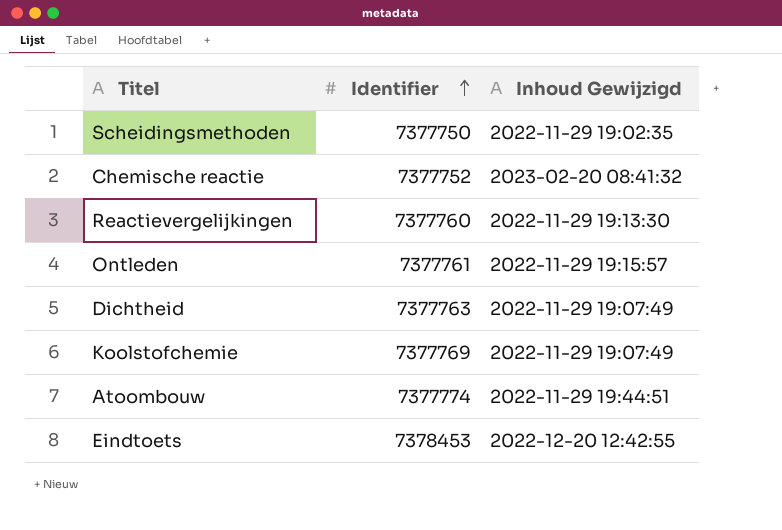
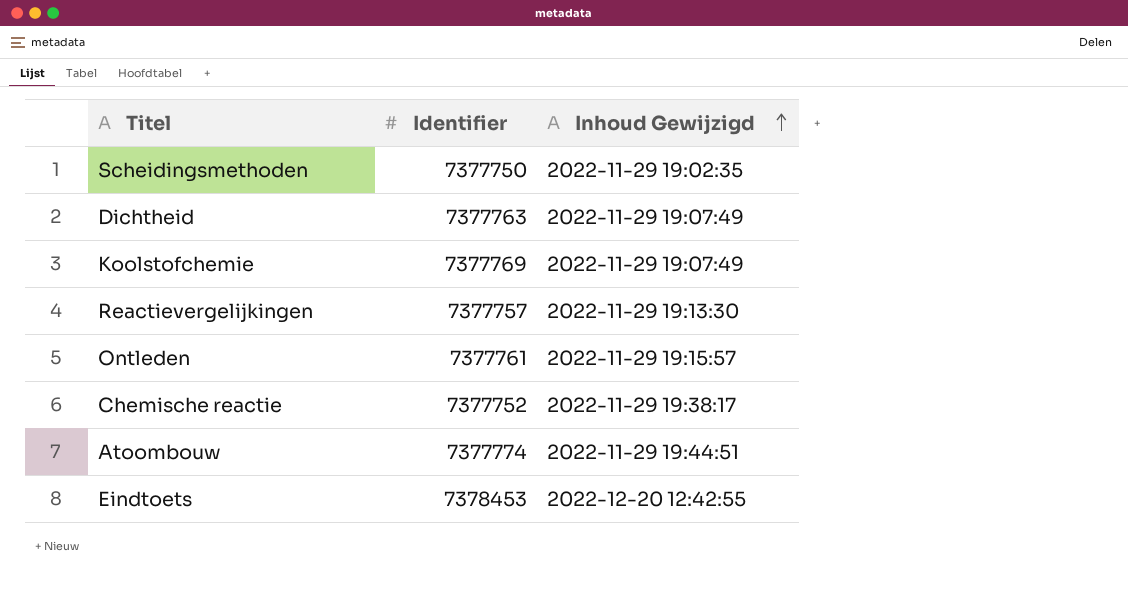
row order: Identifier ascending -> Inhoud Gewijzigd ascending
Reactievergelijkingen | Identifier: 7377760 -> 7377757
Chemische reactie | Inhoud Gewijzigd: 2023-02-20 08:41:32 -> 2022-11-29 19:38:17

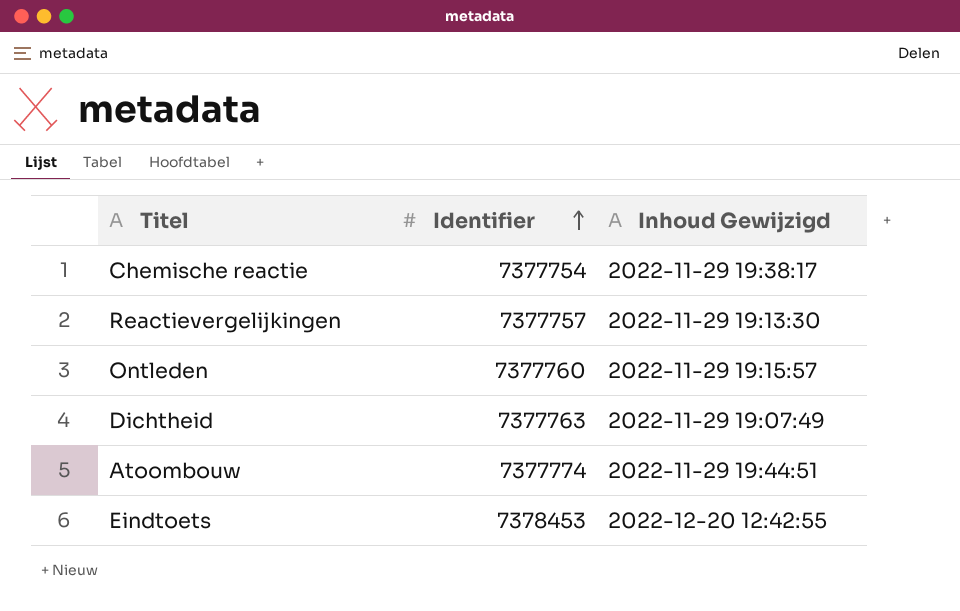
row order: Inhoud Gewijzigd ascending -> Identifier ascending
row Scheidingsmethoden: 7377750 | 2022-11-29 19:02:35 -> none
row Koolstofchemie: 7377769 | 2022-11-29 19:07:49 -> none
Chemische reactie | Identifier: 7377752 -> 7377754
Ontleden | Identifier: 7377761 -> 7377760

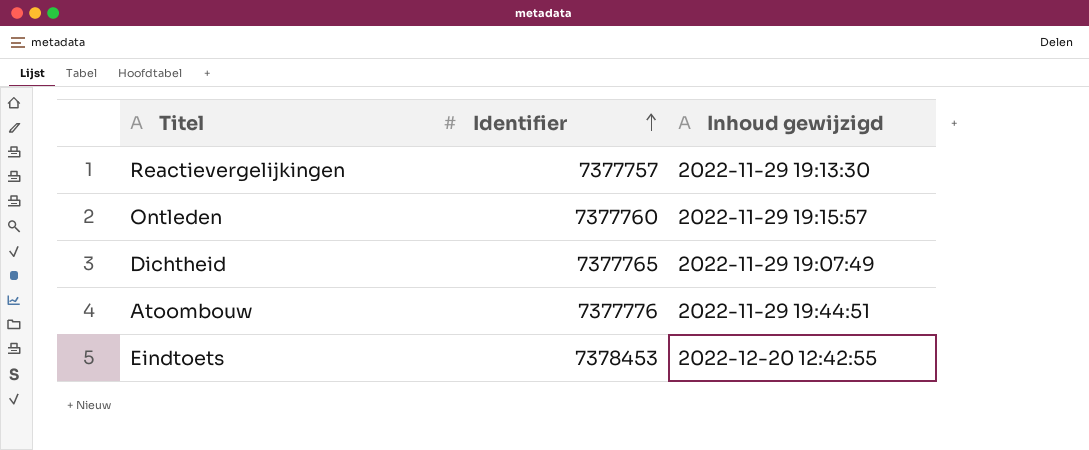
column name: Inhoud Gewijzigd -> Inhoud gewijzigd
row Chemische reactie: 7377754 | 2022-11-29 19:38:17 -> none
Dichtheid | Identifier: 7377763 -> 7377765
Atoombouw | Identifier: 7377774 -> 7377776

